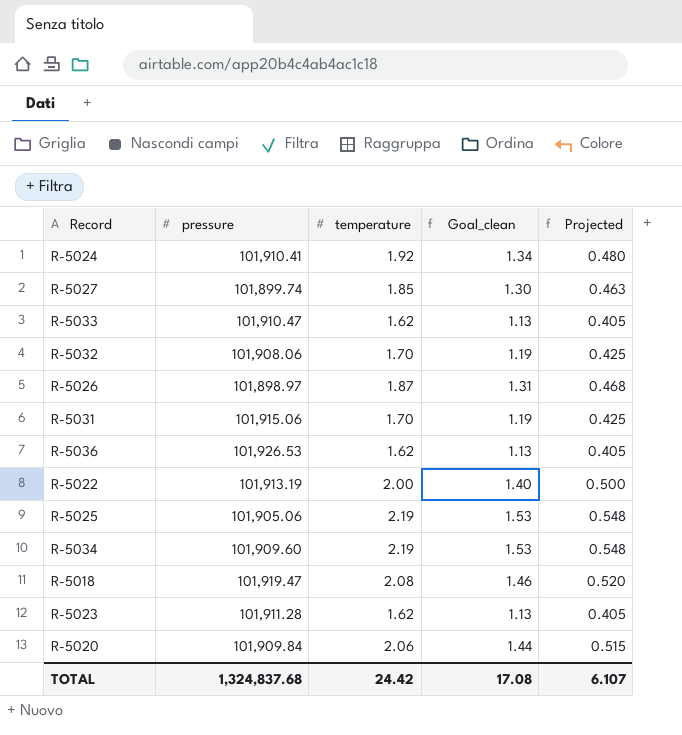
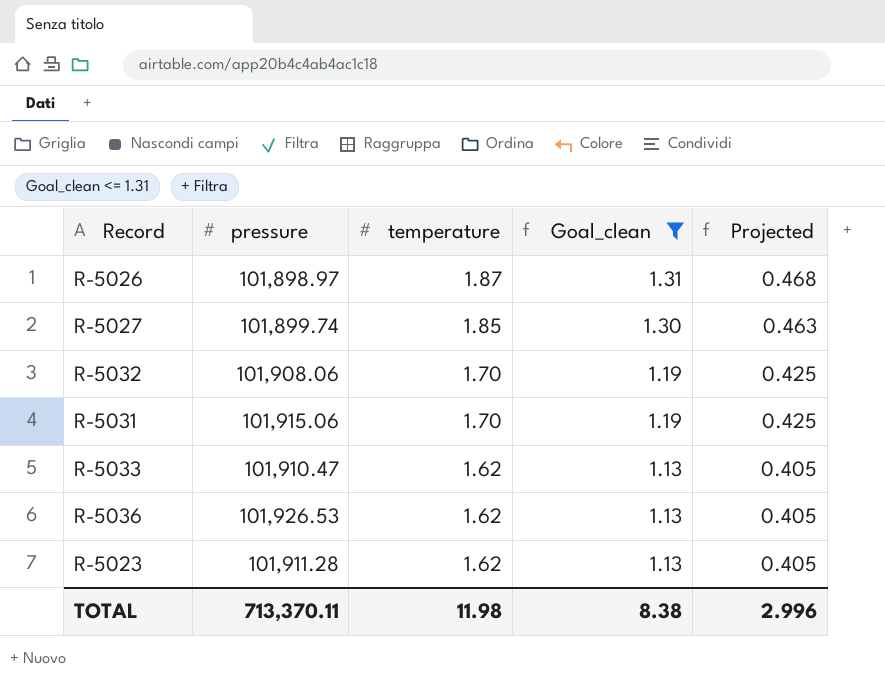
filter: none -> Goal_clean <= 1.31
row order: none -> temperature descending
TOTAL | pressure: 1,324,837.68 -> 713,370.11
TOTAL | temperature: 24.42 -> 11.98
TOTAL | Goal_clean: 17.08 -> 8.38
TOTAL | Projected: 6.107 -> 2.996

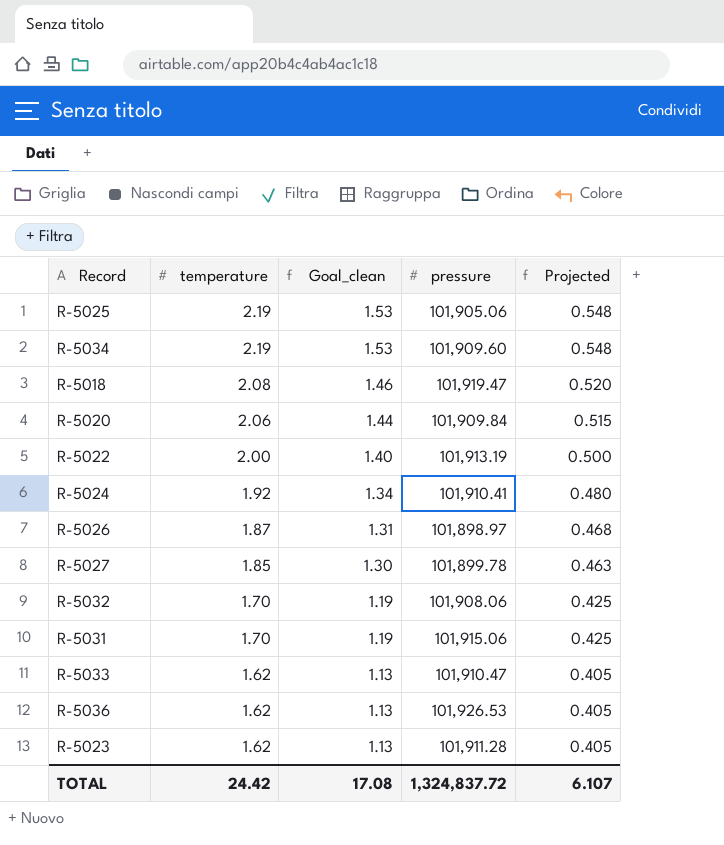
filter: Goal_clean <= 1.31 -> none
column pressure | position: 2 -> 4
R-5027 | pressure: 101,899.74 -> 101,899.78
TOTAL | temperature: 11.98 -> 24.42
TOTAL | Goal_clean: 8.38 -> 17.08
TOTAL | pressure: 713,370.11 -> 1,324,837.72
TOTAL | Projected: 2.996 -> 6.107

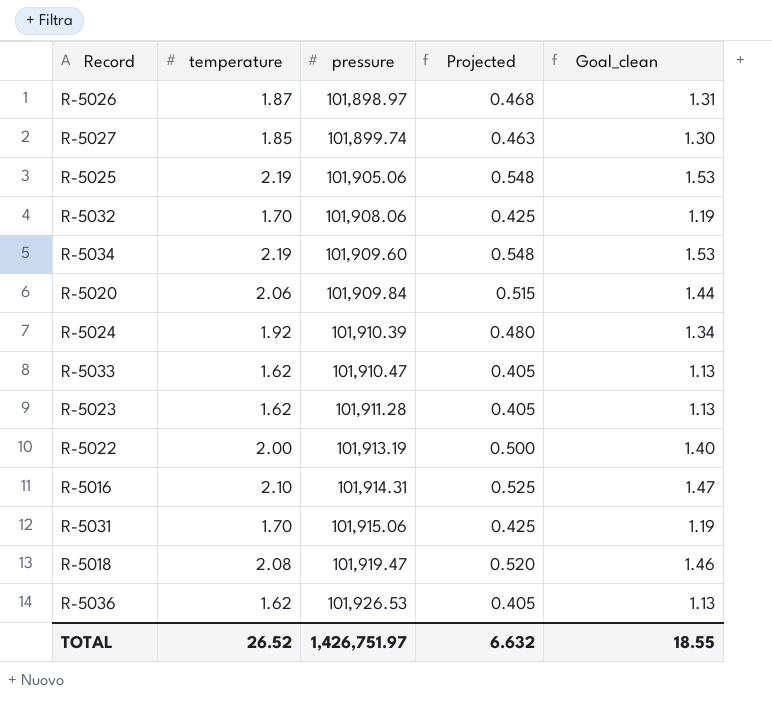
row order: temperature descending -> pressure ascending
column Goal_clean | position: 3 -> 5
R-5027 | pressure: 101,899.78 -> 101,899.74
R-5024 | pressure: 101,910.41 -> 101,910.39
row R-5016: none -> 2.10 | 101,914.31 | 0.525 | 1.47
TOTAL | temperature: 24.42 -> 26.52
TOTAL | pressure: 1,324,837.72 -> 1,426,751.97
TOTAL | Projected: 6.107 -> 6.632
TOTAL | Goal_clean: 17.08 -> 18.55

